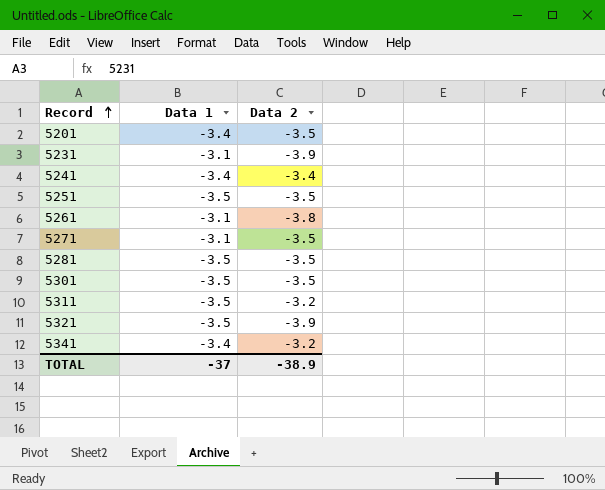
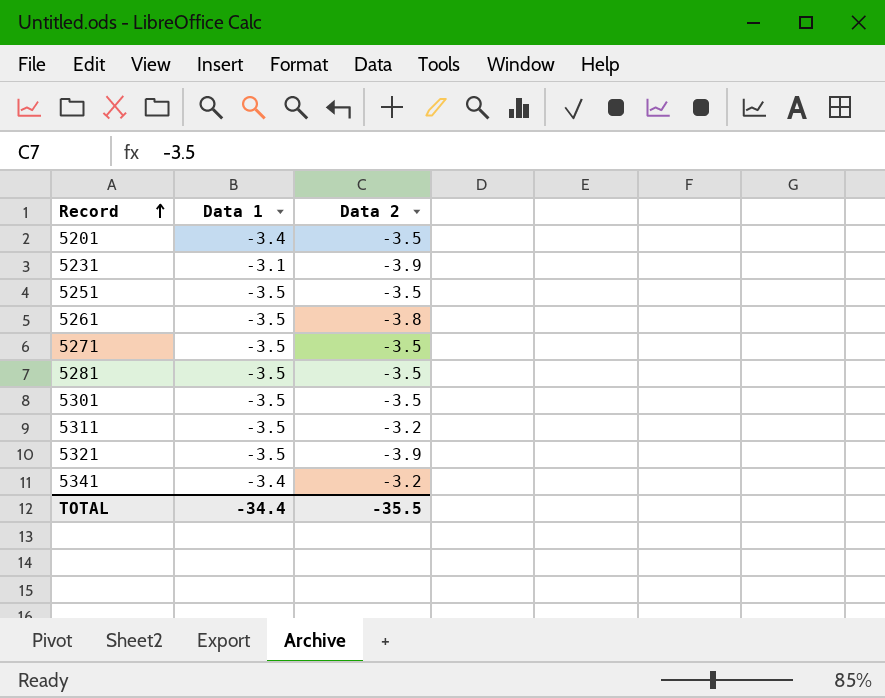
row 5241: -3.4 | -3.4 -> none
5261 | Data 1: -3.1 -> -3.5
5271 | Data 1: -3.1 -> -3.5
TOTAL | Data 1: -37 -> -34.4
TOTAL | Data 2: -38.9 -> -35.5

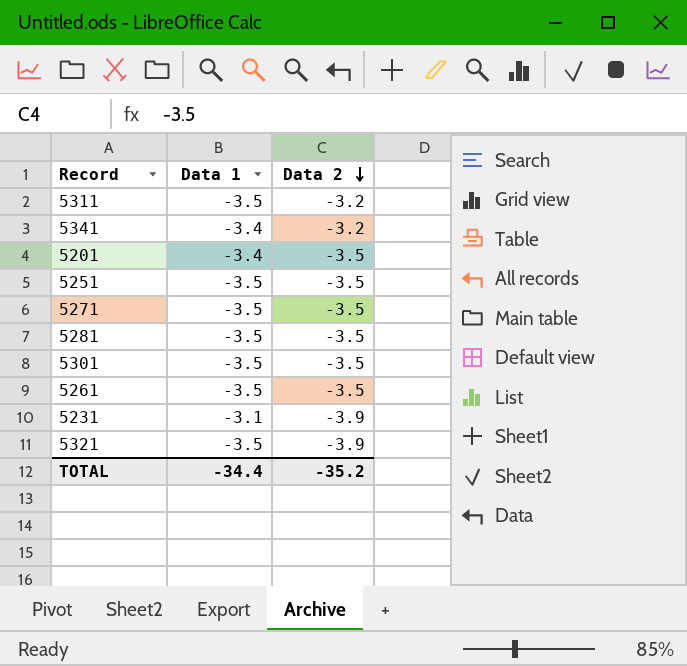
row order: Record ascending -> Data 2 descending
5261 | Data 2: -3.8 -> -3.5
TOTAL | Data 2: -35.5 -> -35.2

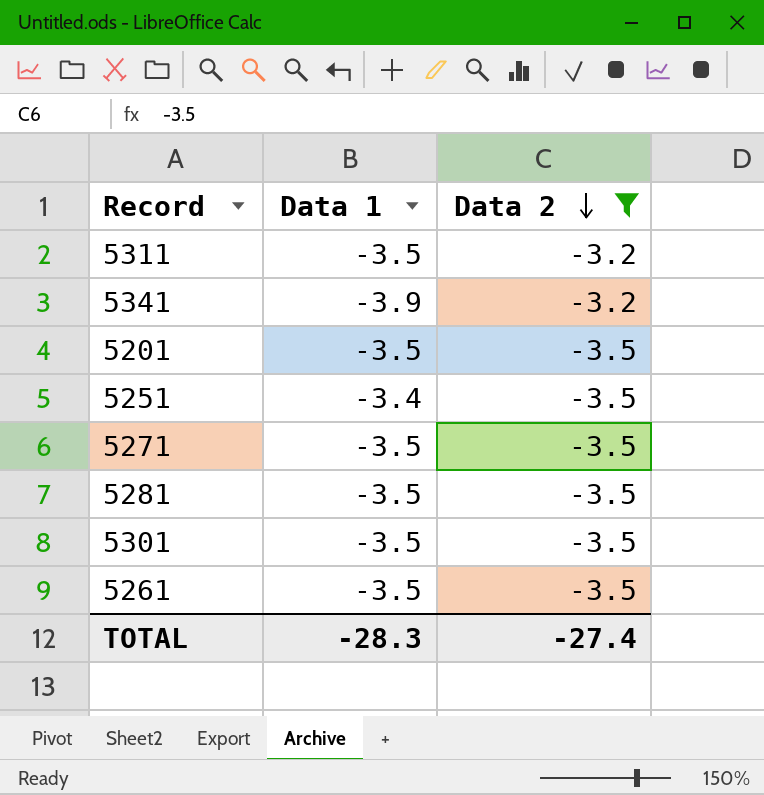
filter: none -> Data 2 != -3.9
5341 | Data 1: -3.4 -> -3.9
5201 | Data 1: -3.4 -> -3.5
5251 | Data 1: -3.5 -> -3.4
TOTAL | Data 1: -34.4 -> -28.3
TOTAL | Data 2: -35.2 -> -27.4

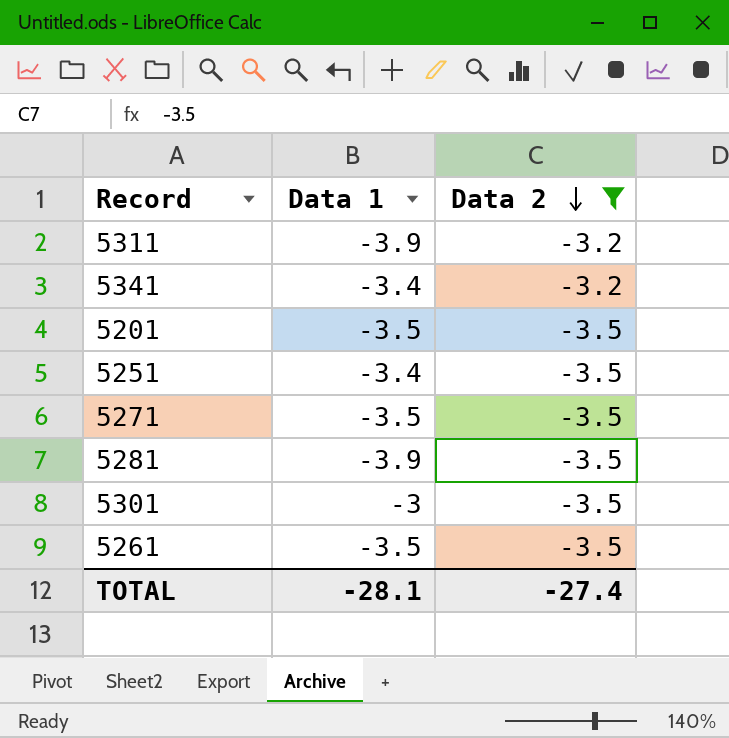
5311 | Data 1: -3.5 -> -3.9
5341 | Data 1: -3.9 -> -3.4
5281 | Data 1: -3.5 -> -3.9
5301 | Data 1: -3.5 -> -3
TOTAL | Data 1: -28.3 -> -28.1

